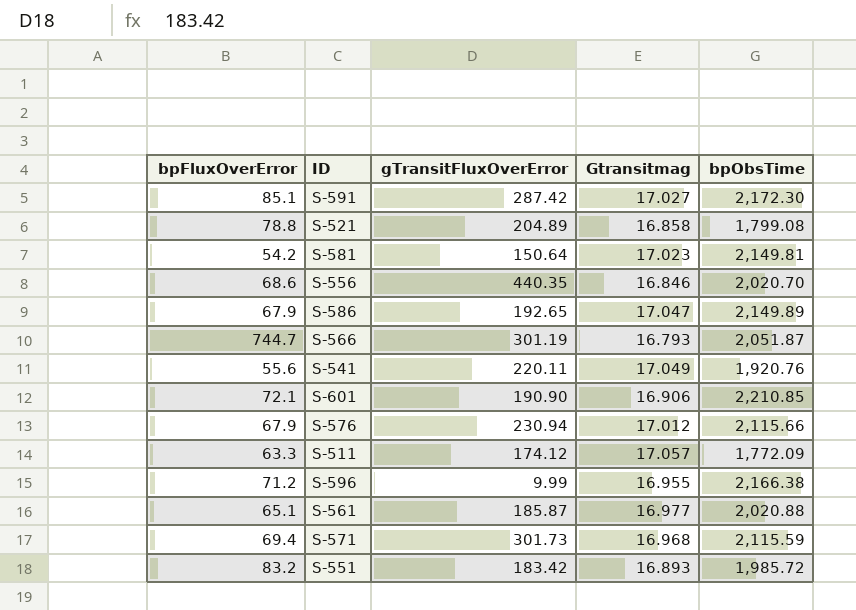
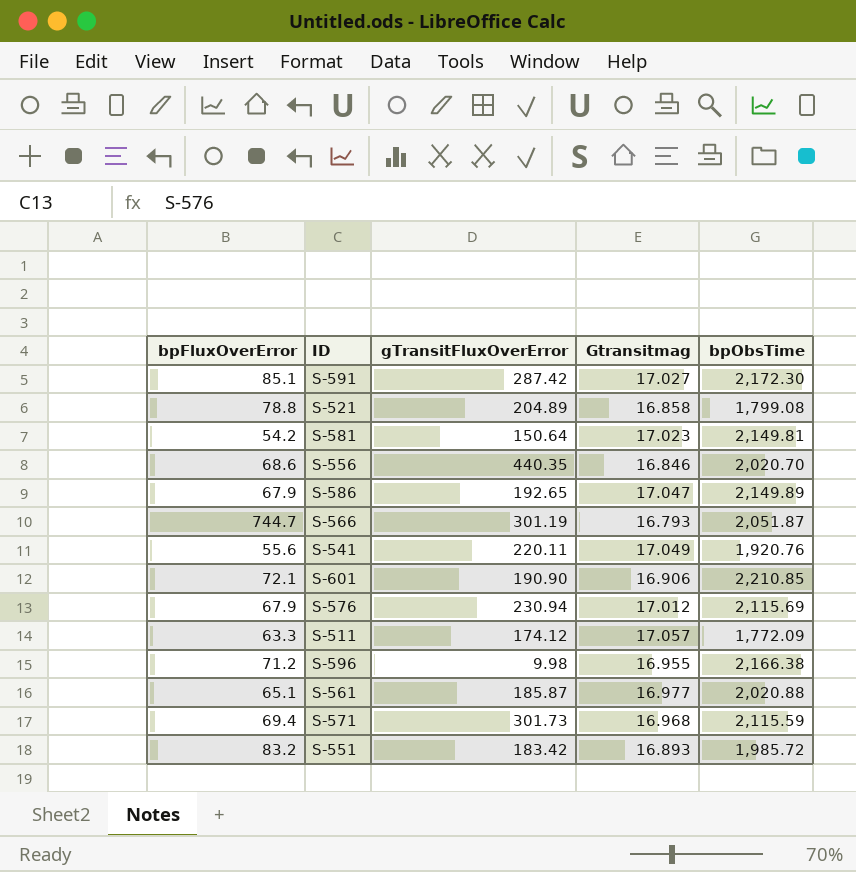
S-576 | bpObsTime: 2,115.66 -> 2,115.69
S-596 | gTransitFluxOverError: 9.99 -> 9.98

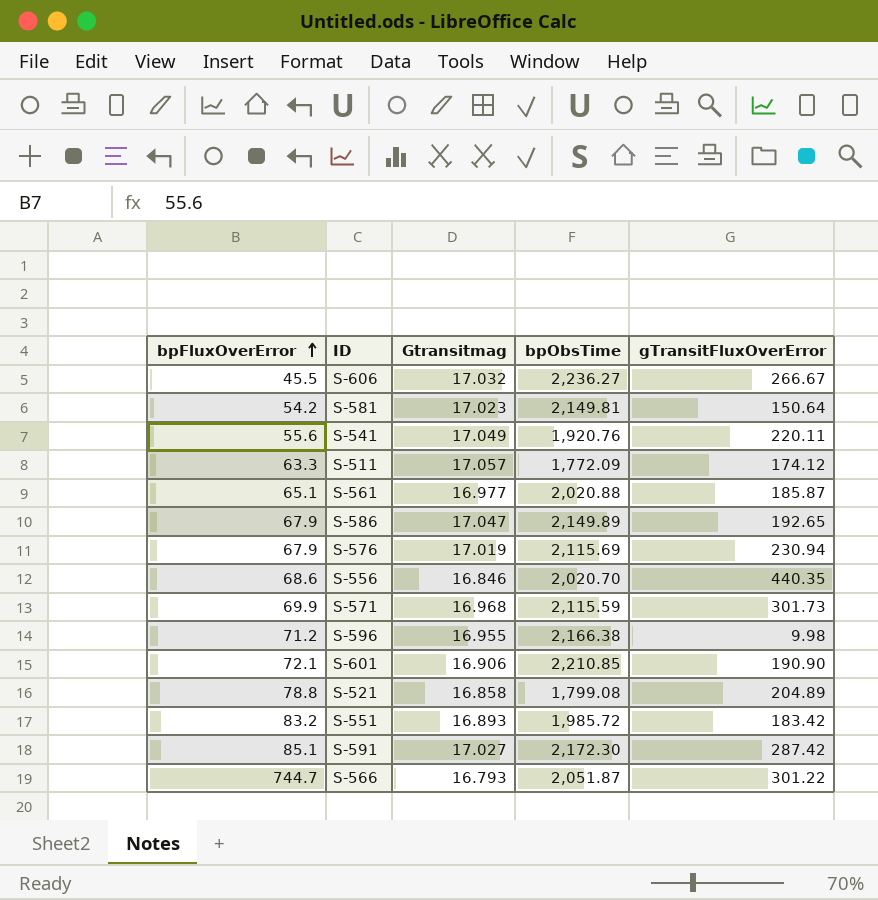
row order: none -> bpFluxOverError ascending
column gTransitFluxOverError | position: 3 -> 5
row S-606: none -> 45.5 | 17.032 | 2,236.27 | 266.67
S-576 | Gtransitmag: 17.012 -> 17.019
S-571 | bpFluxOverError: 69.4 -> 69.9
S-566 | gTransitFluxOverError: 301.19 -> 301.22

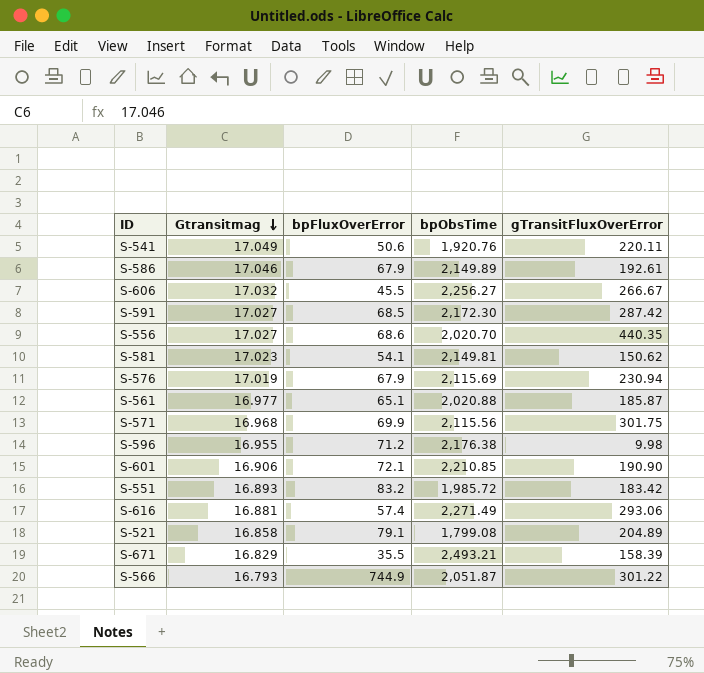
row order: bpFluxOverError ascending -> Gtransitmag descending
column bpFluxOverError | position: 1 -> 3
row S-511: 63.3 | 17.057 | 1,772.09 | 174.12 -> none
S-541 | bpFluxOverError: 55.6 -> 50.6
S-586 | Gtransitmag: 17.047 -> 17.046
S-586 | gTransitFluxOverError: 192.65 -> 192.61
S-606 | bpObsTime: 2,236.27 -> 2,256.27
S-591 | bpFluxOverError: 85.1 -> 68.5
S-556 | Gtransitmag: 16.846 -> 17.027
S-581 | bpFluxOverError: 54.2 -> 54.1
S-581 | gTransitFluxOverError: 150.64 -> 150.62
S-571 | bpObsTime: 2,115.59 -> 2,115.56
S-571 | gTransitFluxOverError: 301.73 -> 301.75
S-596 | bpObsTime: 2,166.38 -> 2,176.38
row S-616: none -> 16.881 | 57.4 | 2,271.49 | 293.06
S-521 | bpFluxOverError: 78.8 -> 79.1
row S-671: none -> 16.829 | 35.5 | 2,493.21 | 158.39
S-566 | bpFluxOverError: 744.7 -> 744.9

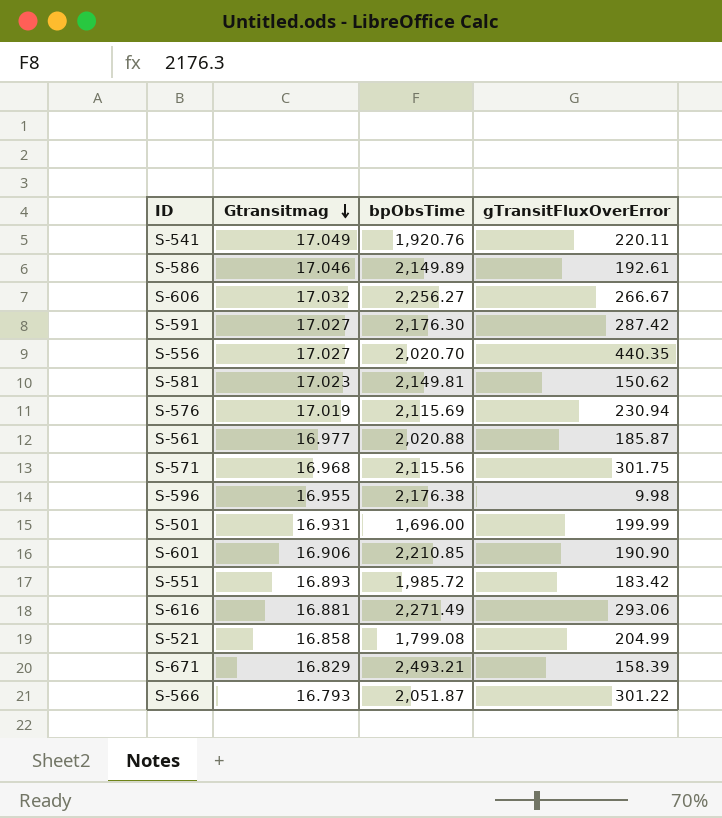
column bpFluxOverError | position: 3 -> none
S-591 | bpObsTime: 2,172.30 -> 2,176.30
row S-501: none -> 16.931 | 1,696.00 | 199.99
S-521 | gTransitFluxOverError: 204.89 -> 204.99

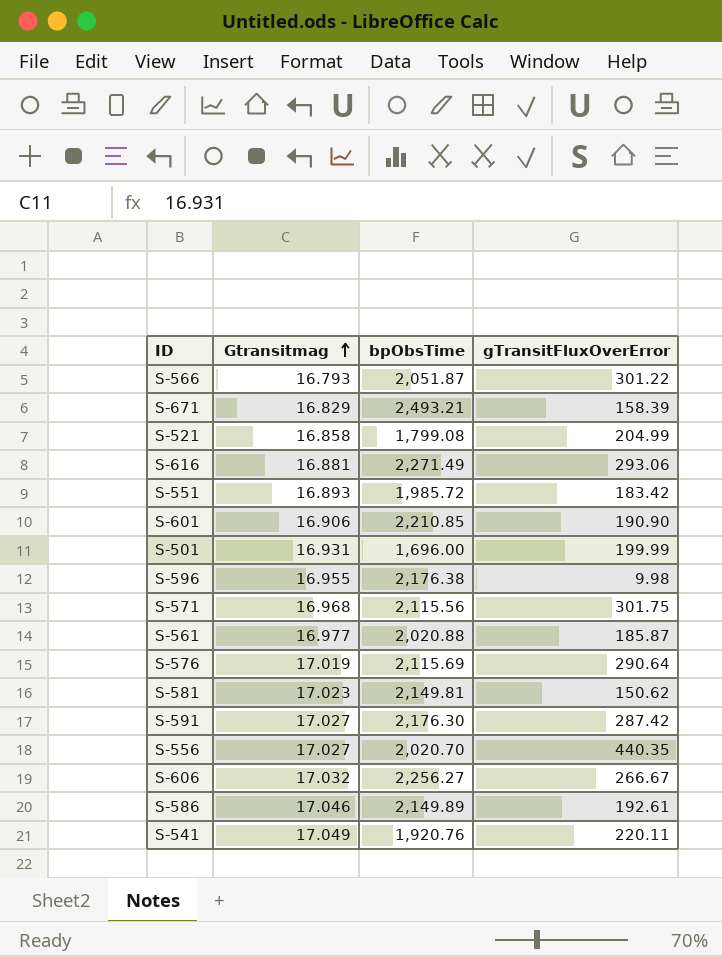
row order: Gtransitmag descending -> Gtransitmag ascending
S-576 | gTransitFluxOverError: 230.94 -> 290.64

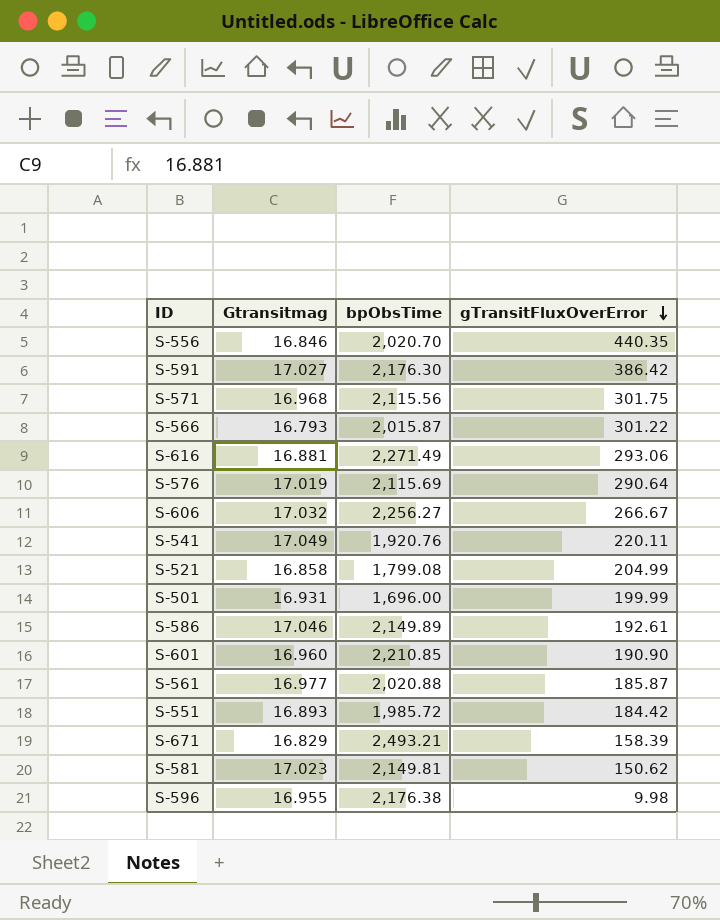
row order: Gtransitmag ascending -> gTransitFluxOverError descending
S-556 | Gtransitmag: 17.027 -> 16.846
S-591 | gTransitFluxOverError: 287.42 -> 386.42
S-566 | bpObsTime: 2,051.87 -> 2,015.87
S-601 | Gtransitmag: 16.906 -> 16.960
S-551 | gTransitFluxOverError: 183.42 -> 184.42

